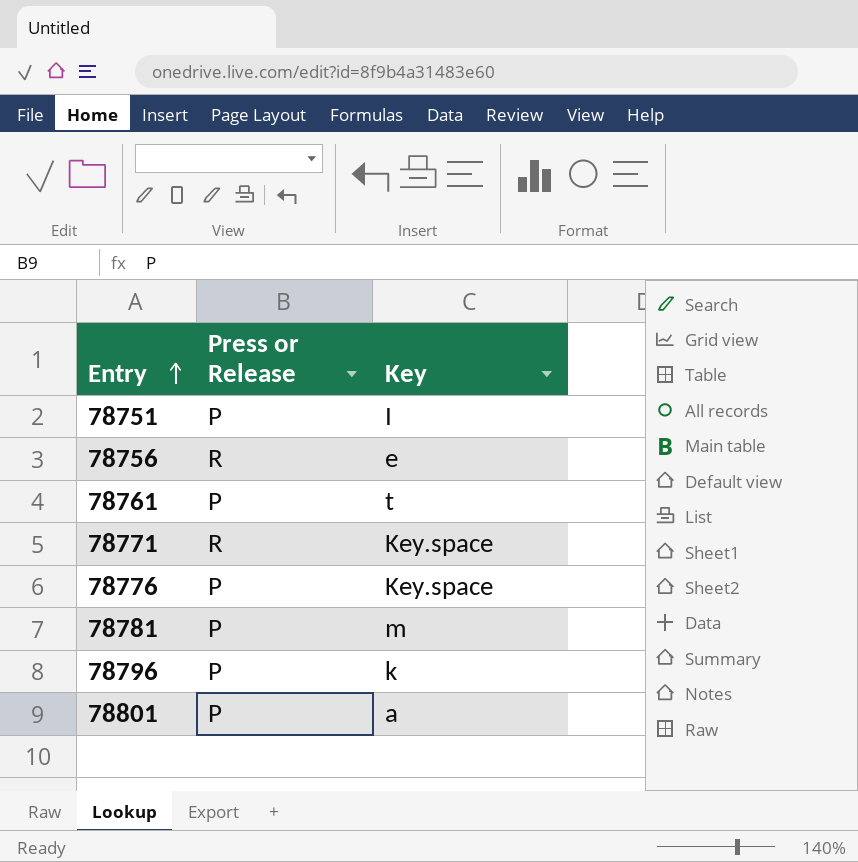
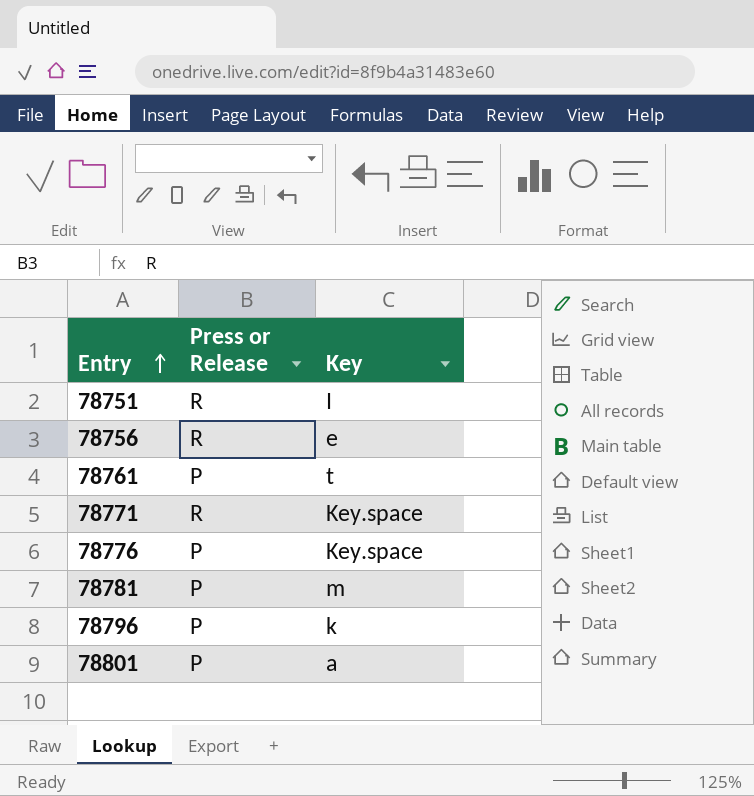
78751 | Press or Release: P -> R

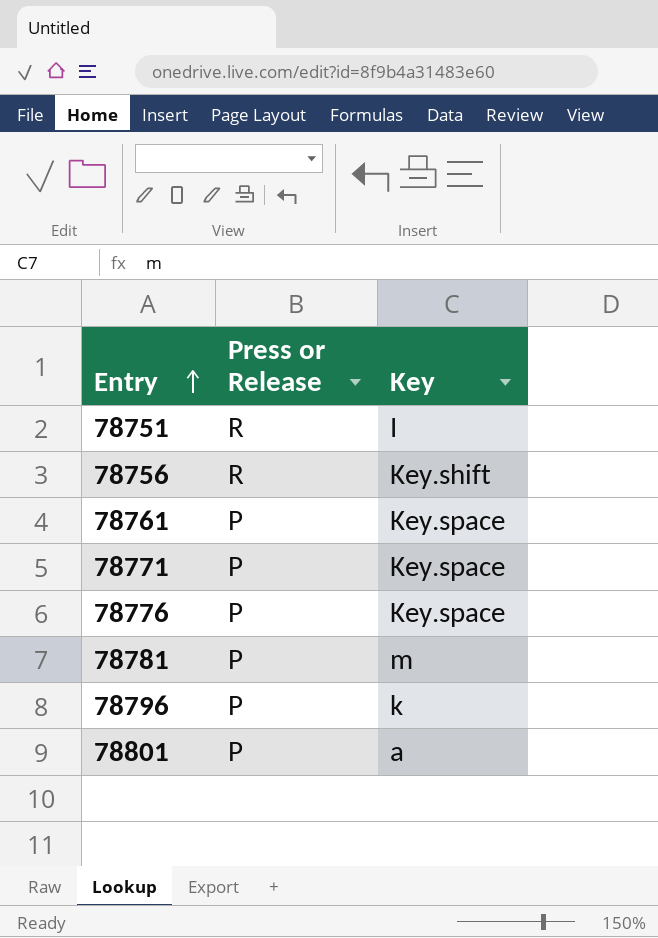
78756 | Key: e -> Key.shift
78761 | Key: t -> Key.space
78771 | Press or Release: R -> P

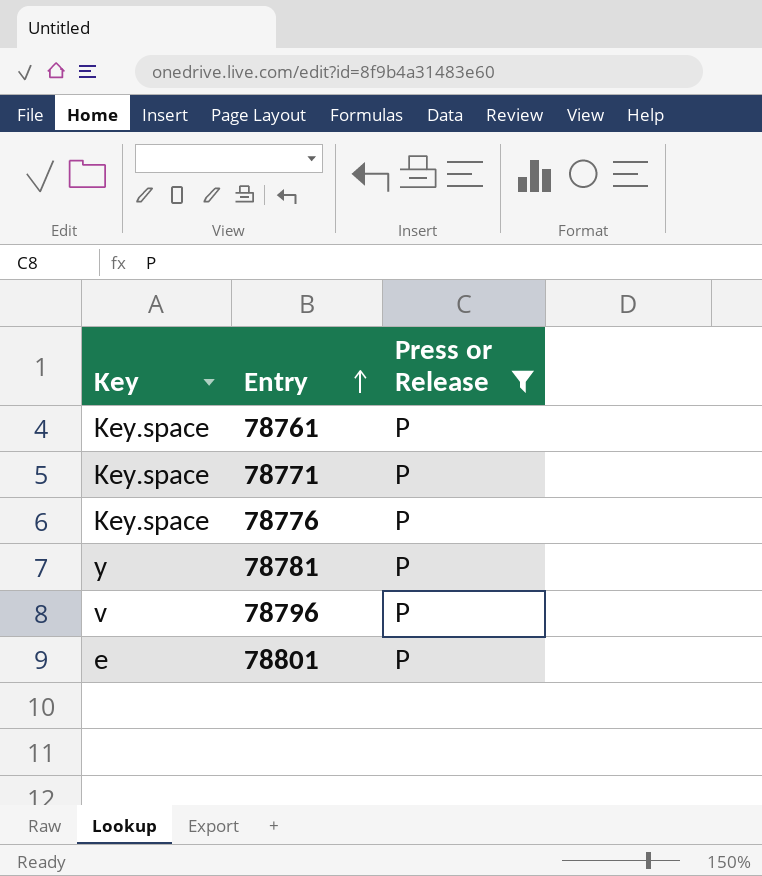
filter: none -> Press or Release = P
column Key | position: 3 -> 1
78781 | Key: m -> y
78796 | Key: k -> v
78801 | Key: a -> e

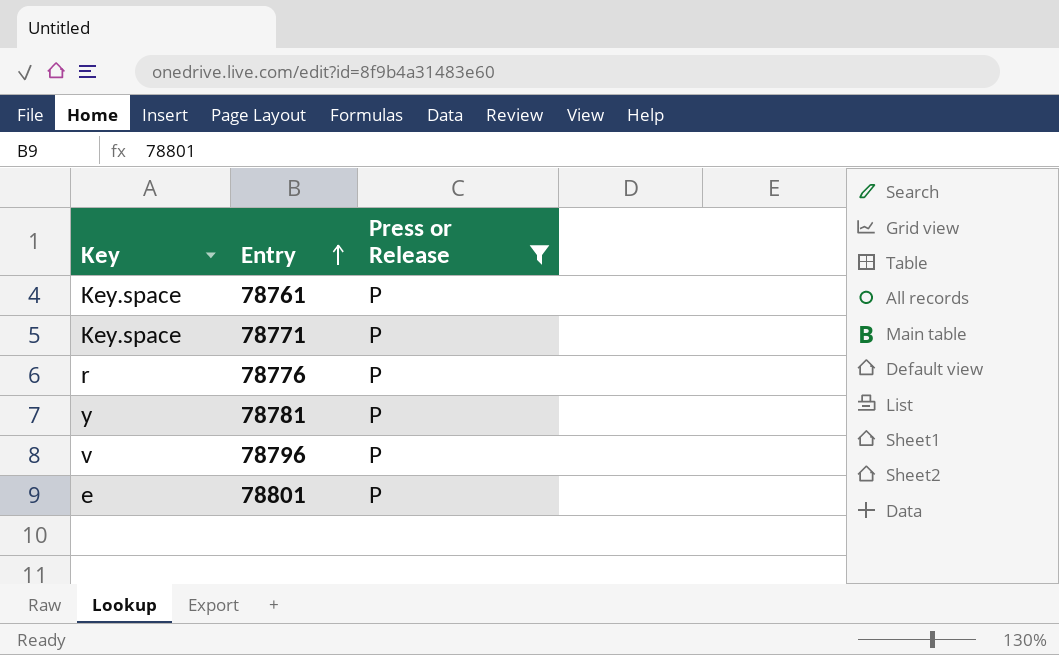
78776 | Key: Key.space -> r

